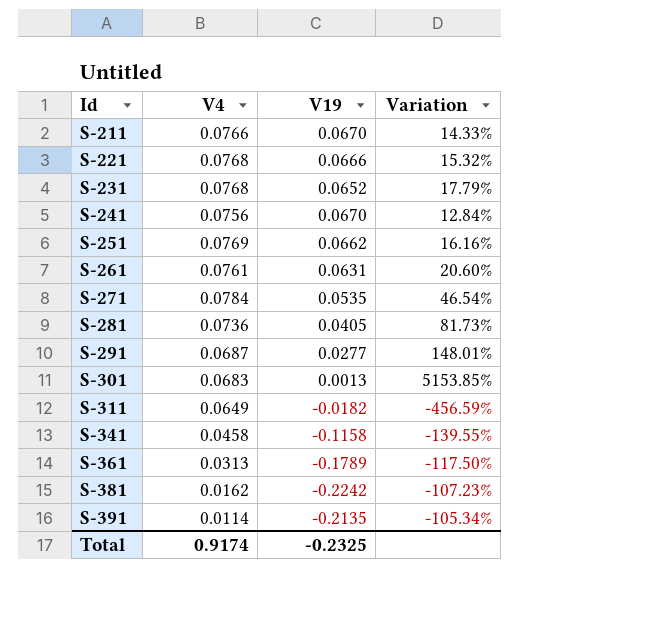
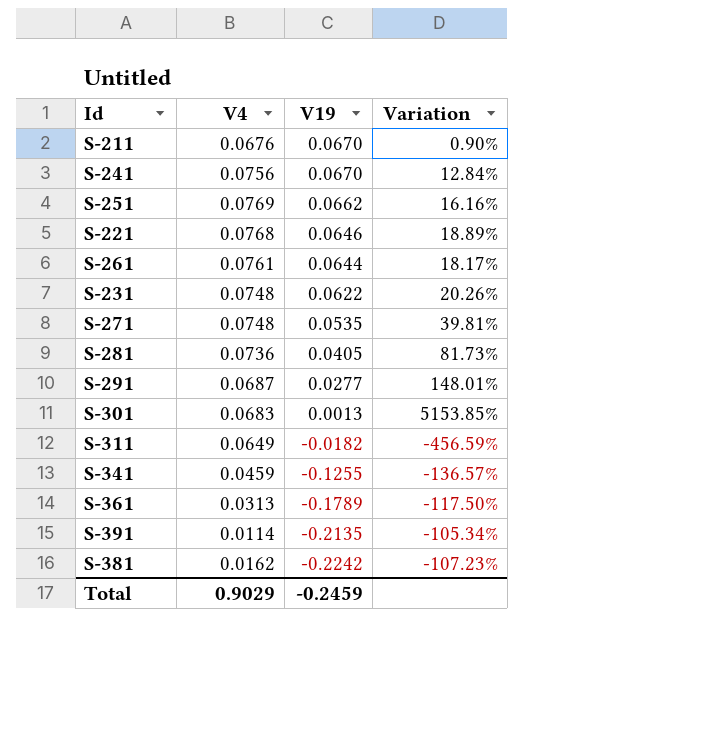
row order: Id ascending -> V19 descending
S-211 | V4: 0.0766 -> 0.0676
S-211 | Variation: 14.33% -> 0.90%
S-221 | V19: 0.0666 -> 0.0646
S-221 | Variation: 15.32% -> 18.89%
S-261 | V19: 0.0631 -> 0.0644
S-261 | Variation: 20.60% -> 18.17%
S-231 | V4: 0.0768 -> 0.0748
S-231 | V19: 0.0652 -> 0.0622
S-231 | Variation: 17.79% -> 20.26%
S-271 | V4: 0.0784 -> 0.0748
S-271 | Variation: 46.54% -> 39.81%
S-341 | V4: 0.0458 -> 0.0459
S-341 | V19: -0.1158 -> -0.1255
S-341 | Variation: -139.55% -> -136.57%
Total | V4: 0.9174 -> 0.9029
Total | V19: -0.2325 -> -0.2459

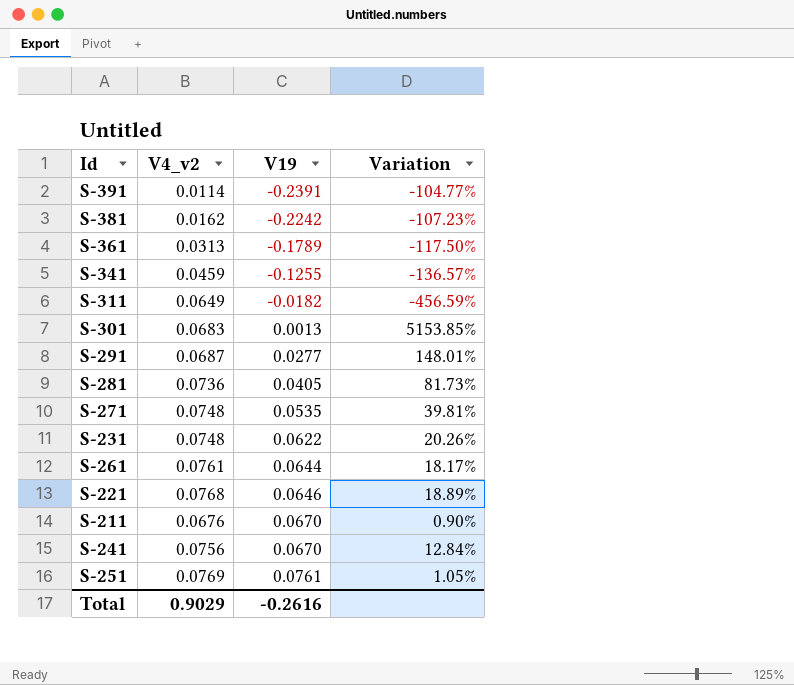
row order: V19 descending -> V19 ascending
column name: V4 -> V4_v2
S-391 | V19: -0.2135 -> -0.2391
S-391 | Variation: -105.34% -> -104.77%
S-251 | V19: 0.0662 -> 0.0761
S-251 | Variation: 16.16% -> 1.05%
Total | V19: -0.2459 -> -0.2616

